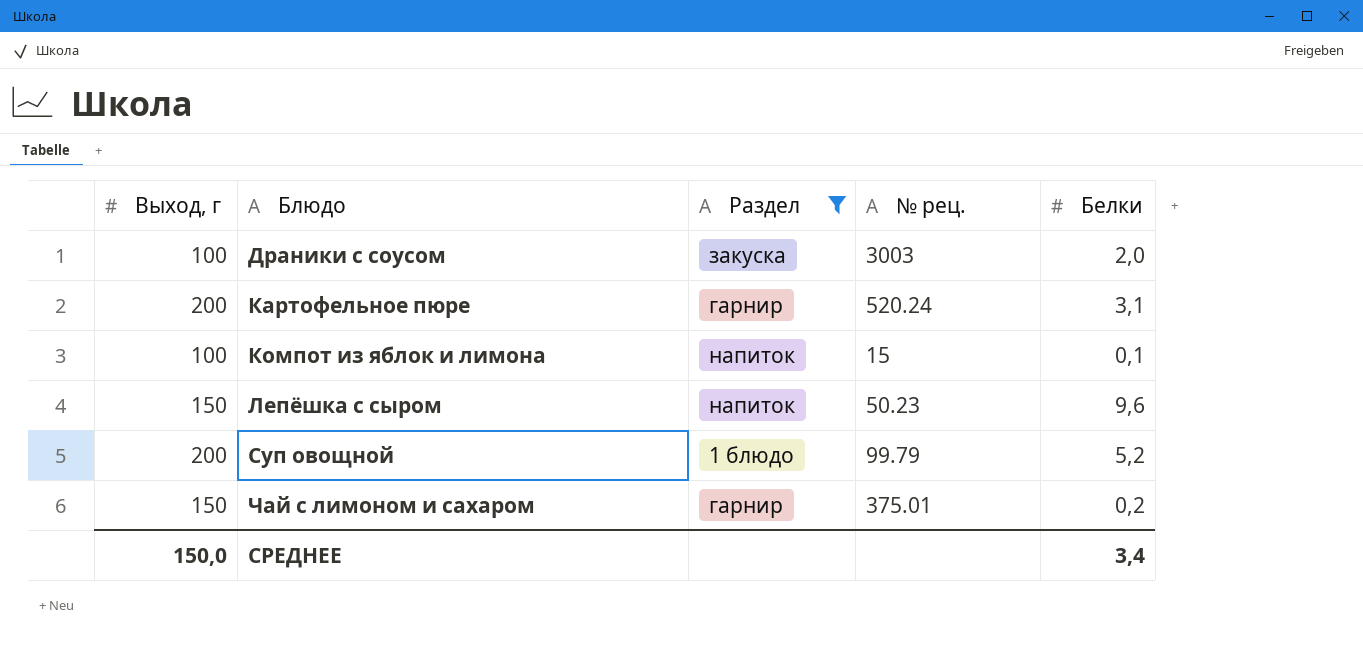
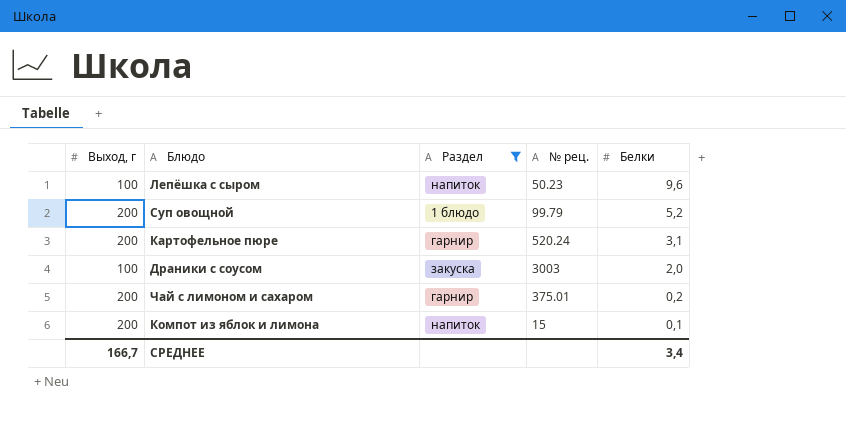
row order: Блюдо ascending -> Белки descending
Лепёшка с сыром | Выход, г: 150 -> 100
Чай с лимоном и сахаром | Выход, г: 150 -> 200
Компот из яблок и лимона | Выход, г: 100 -> 200
СРЕДНЕЕ | Выход, г: 150,0 -> 166,7

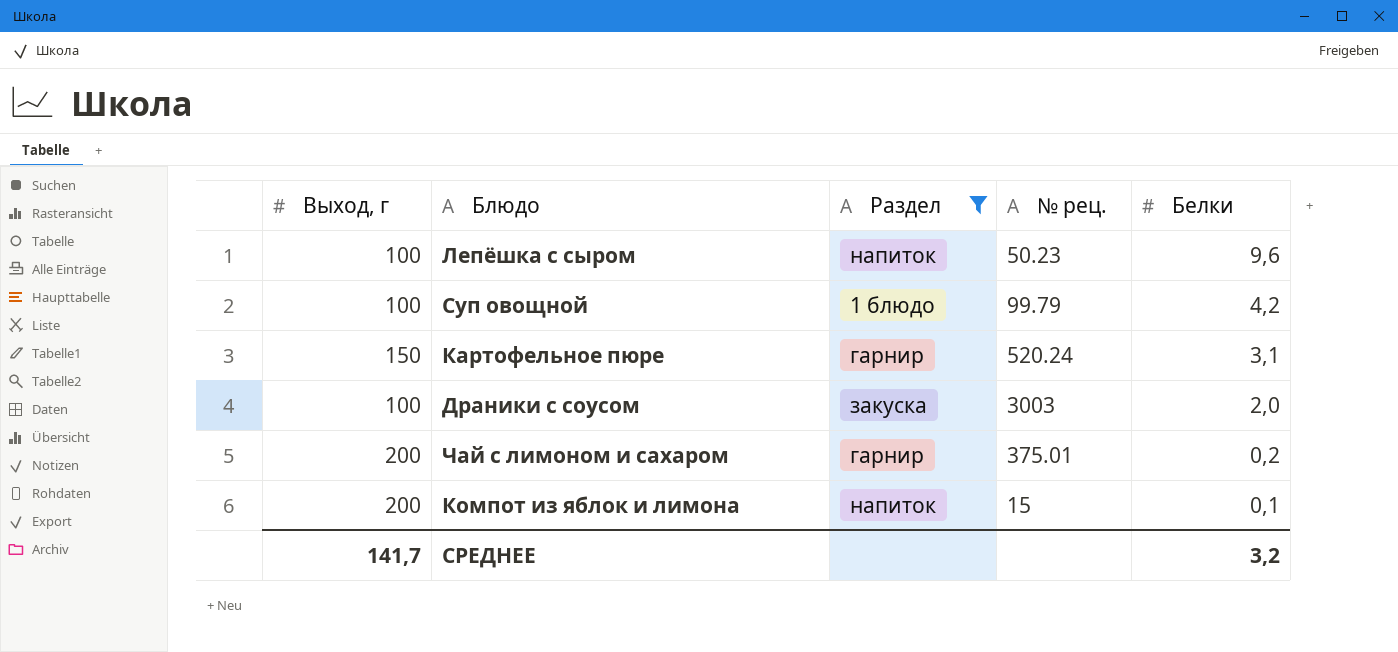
Суп овощной | Выход, г: 200 -> 100
Суп овощной | Белки: 5,2 -> 4,2
Картофельное пюре | Выход, г: 200 -> 150
СРЕДНЕЕ | Выход, г: 166,7 -> 141,7
СРЕДНЕЕ | Белки: 3,4 -> 3,2

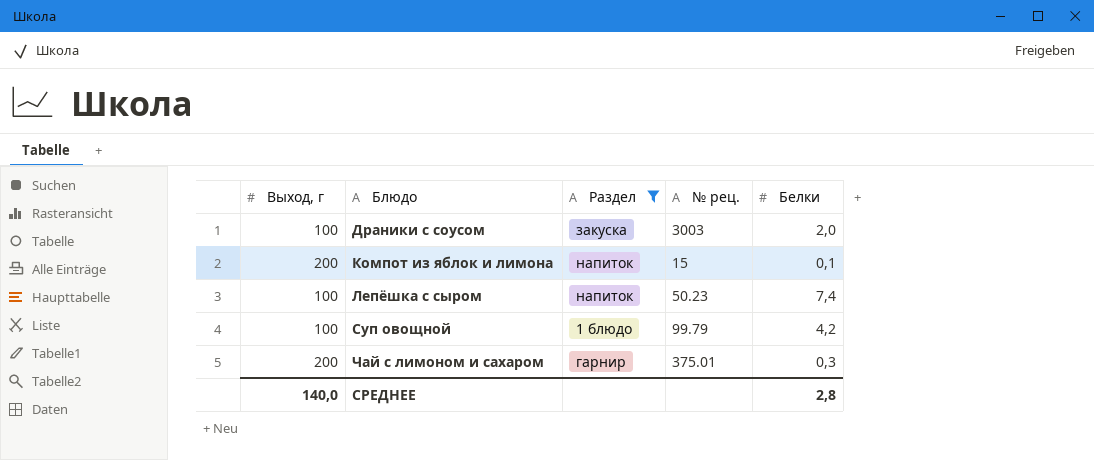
row order: Белки descending -> Блюдо ascending
row Картофельное пюре: 150 | гарнир | 520.24 | 3,1 -> none
Лепёшка с сыром | Белки: 9,6 -> 7,4
Чай с лимоном и сахаром | Белки: 0,2 -> 0,3
СРЕДНЕЕ | Выход, г: 141,7 -> 140,0
СРЕДНЕЕ | Белки: 3,2 -> 2,8

